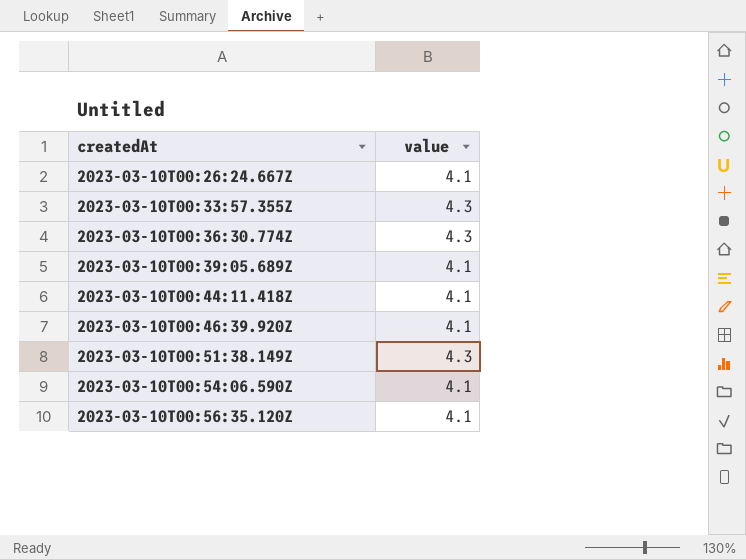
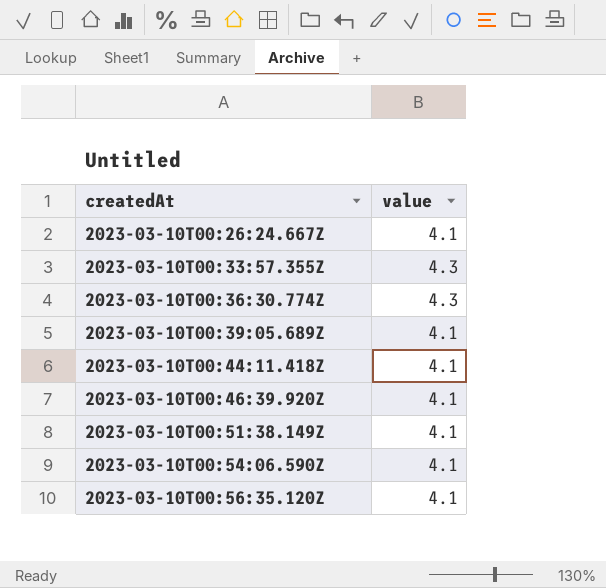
2023-03-10T00:51:38.149Z | value: 4.3 -> 4.1

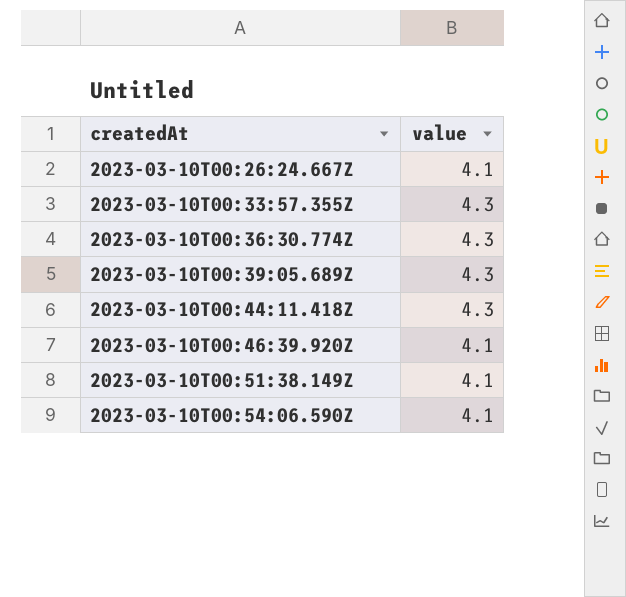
row 2023-03-10T00:56:35.120Z: 4.1 -> none
2023-03-10T00:39:05.689Z | value: 4.1 -> 4.3
2023-03-10T00:44:11.418Z | value: 4.1 -> 4.3

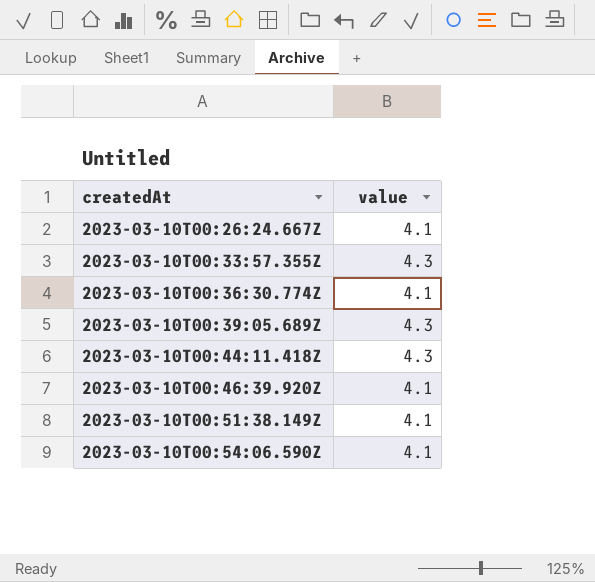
2023-03-10T00:36:30.774Z | value: 4.3 -> 4.1

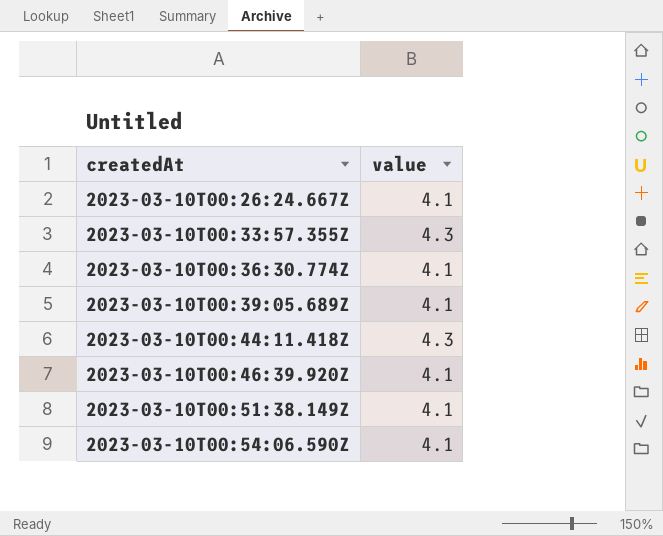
2023-03-10T00:39:05.689Z | value: 4.3 -> 4.1

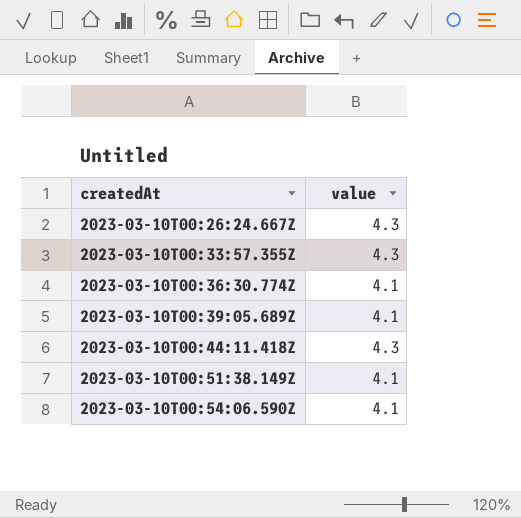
row 2023-03-10T00:46:39.920Z: 4.1 -> none
2023-03-10T00:26:24.667Z | value: 4.1 -> 4.3

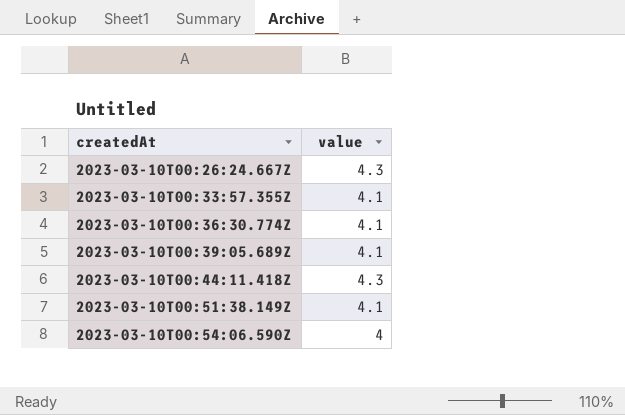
2023-03-10T00:33:57.355Z | value: 4.3 -> 4.1
2023-03-10T00:54:06.590Z | value: 4.1 -> 4

